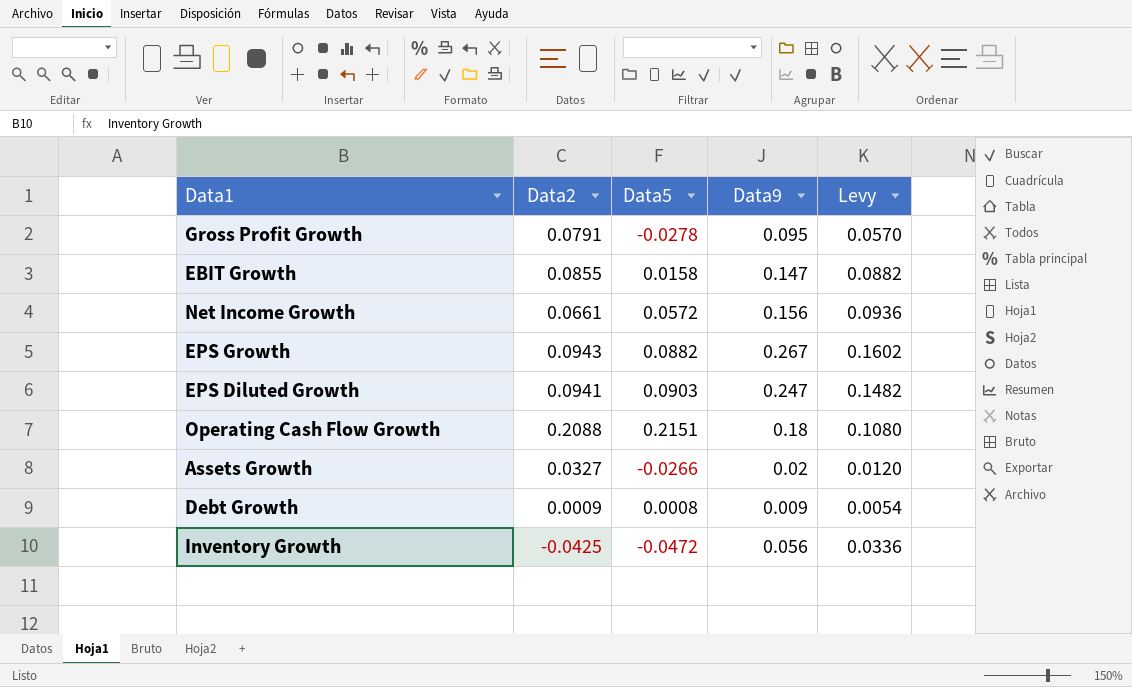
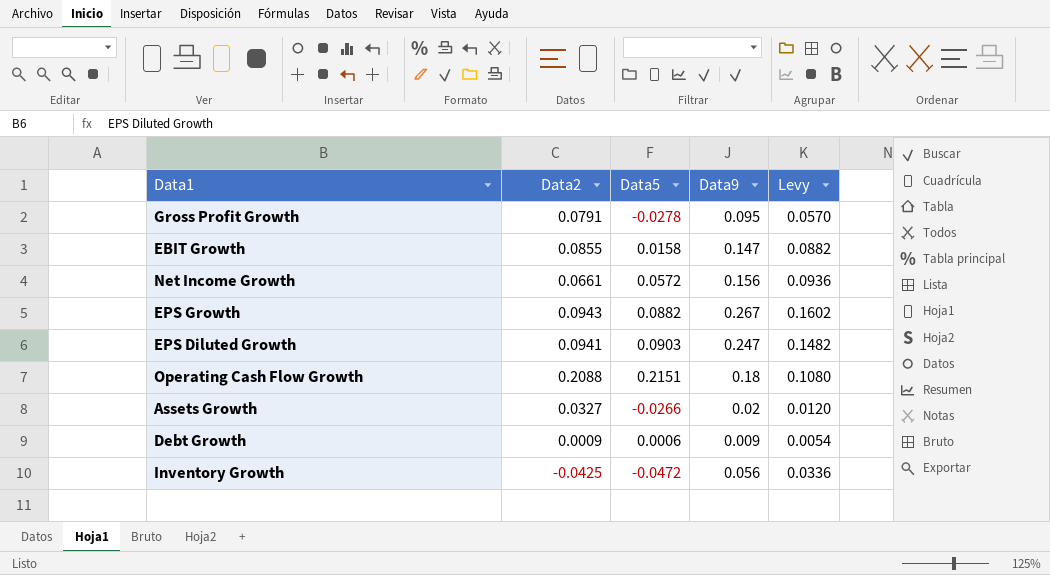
Debt Growth | Data5: 0.0008 -> 0.0006

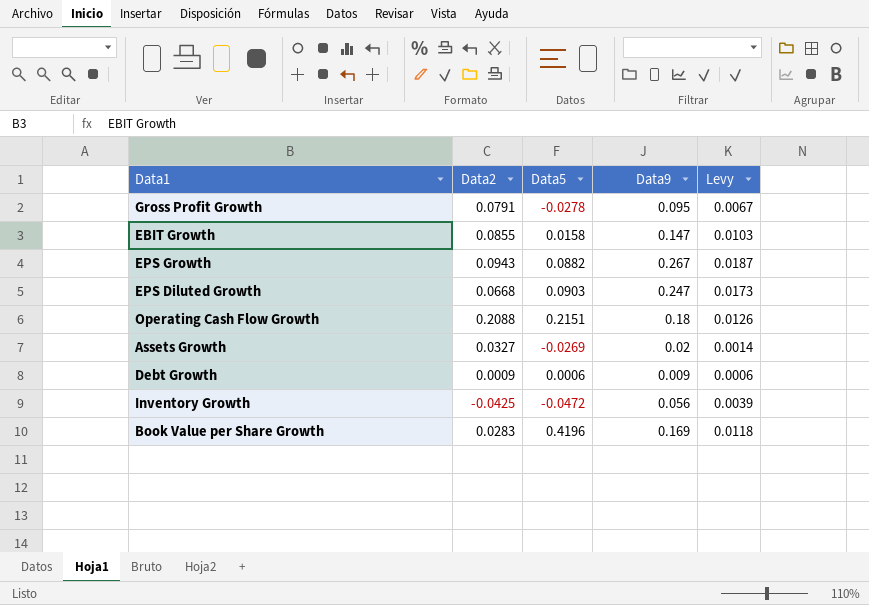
column Levy | formula: [Data9] * 0.6 -> [Data9] * 0.07
row Net Income Growth: 0.0661 | 0.0572 | 0.156 | 0.0936 -> none
EPS Diluted Growth | Data2: 0.0941 -> 0.0668
Assets Growth | Data5: -0.0266 -> -0.0269
row Book Value per Share Growth: none -> 0.0283 | 0.4196 | 0.169 | 0.0118

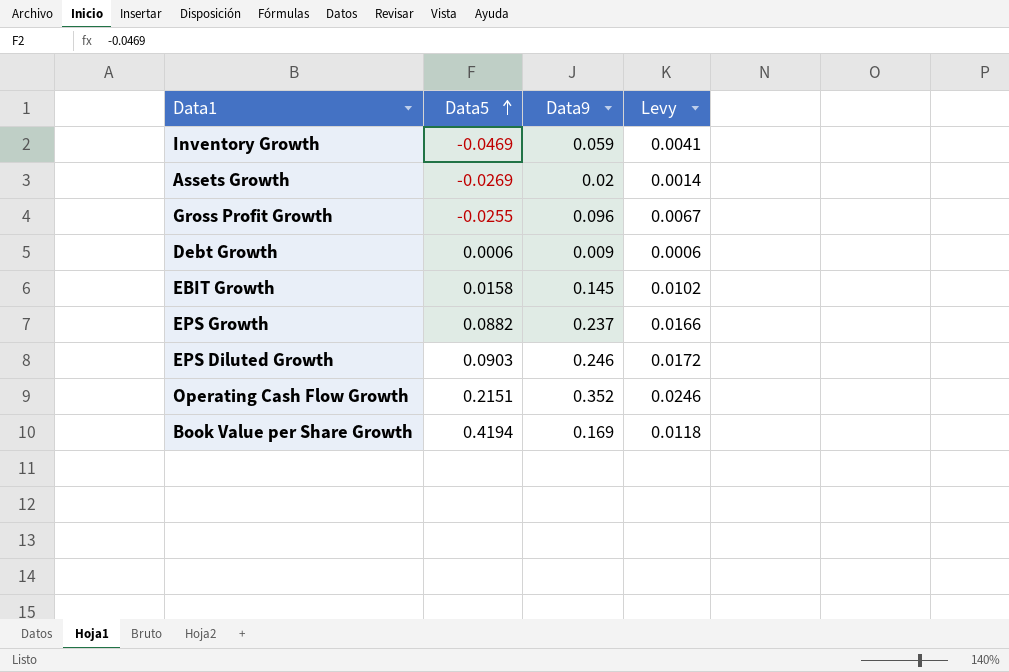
row order: none -> Data5 ascending
column Data2 | position: 2 -> none
Inventory Growth | Data5: -0.0472 -> -0.0469
Inventory Growth | Data9: 0.056 -> 0.059
Inventory Growth | Levy: 0.0039 -> 0.0041
Gross Profit Growth | Data5: -0.0278 -> -0.0255
Gross Profit Growth | Data9: 0.095 -> 0.096
EBIT Growth | Data9: 0.147 -> 0.145
EBIT Growth | Levy: 0.0103 -> 0.0102
EPS Growth | Data9: 0.267 -> 0.237
EPS Growth | Levy: 0.0187 -> 0.0166
EPS Diluted Growth | Data9: 0.247 -> 0.246
EPS Diluted Growth | Levy: 0.0173 -> 0.0172
Operating Cash Flow Growth | Data9: 0.18 -> 0.352
Operating Cash Flow Growth | Levy: 0.0126 -> 0.0246
Book Value per Share Growth | Data5: 0.4196 -> 0.4194

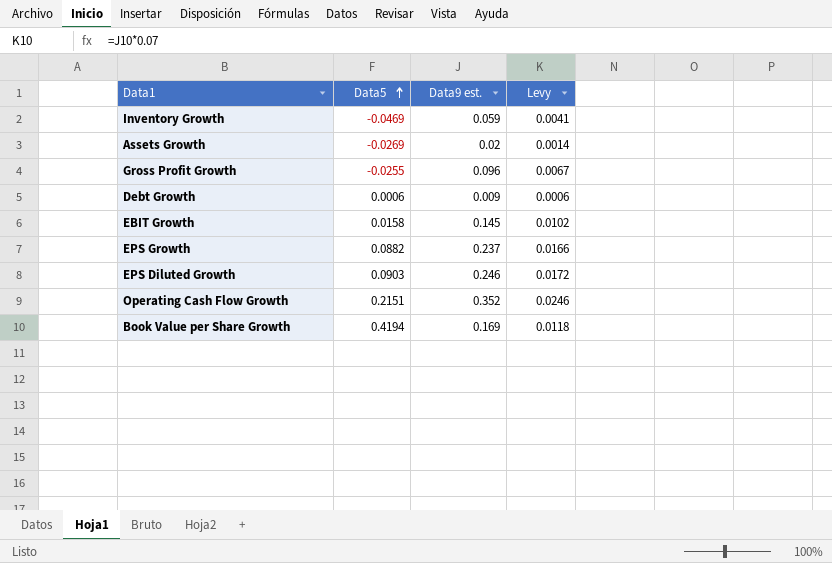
column name: Data9 -> Data9 est.

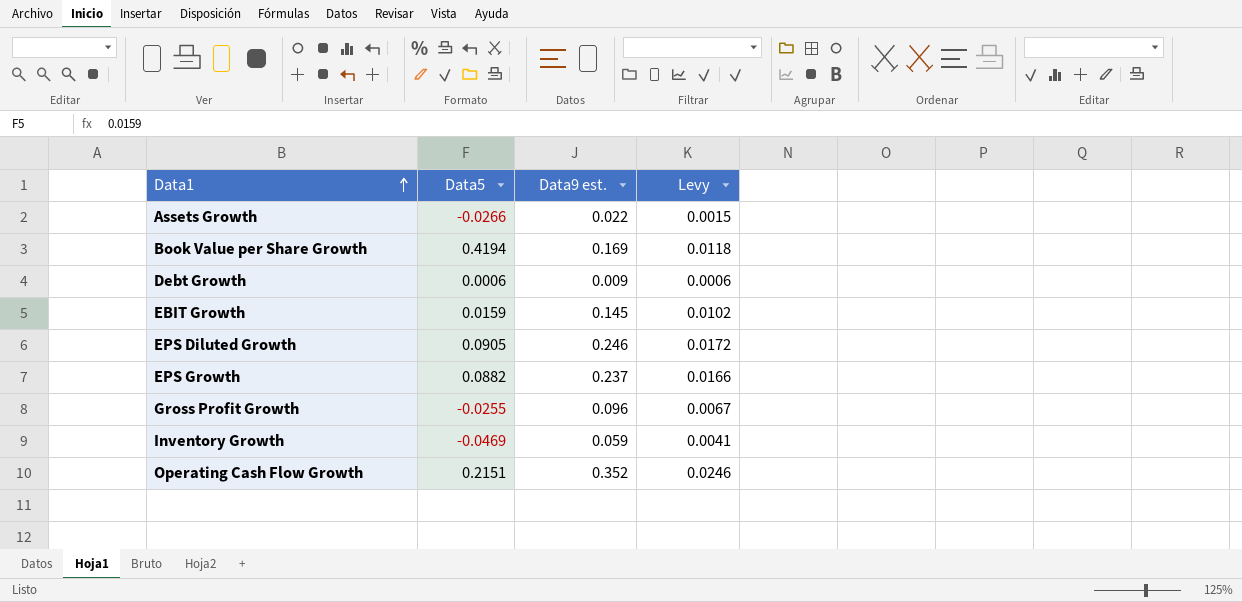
row order: Data5 ascending -> Data1 ascending
Assets Growth | Data5: -0.0269 -> -0.0266
Assets Growth | Data9 est.: 0.02 -> 0.022
Assets Growth | Levy: 0.0014 -> 0.0015
EBIT Growth | Data5: 0.0158 -> 0.0159
EPS Diluted Growth | Data5: 0.0903 -> 0.0905

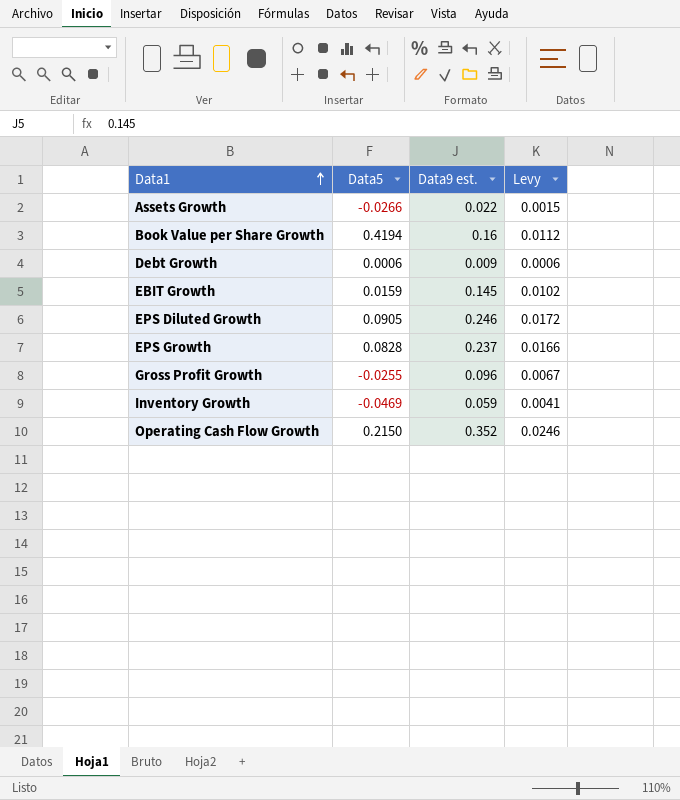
Book Value per Share Growth | Data9 est.: 0.169 -> 0.16
Book Value per Share Growth | Levy: 0.0118 -> 0.0112
EPS Growth | Data5: 0.0882 -> 0.0828
Operating Cash Flow Growth | Data5: 0.2151 -> 0.2150

